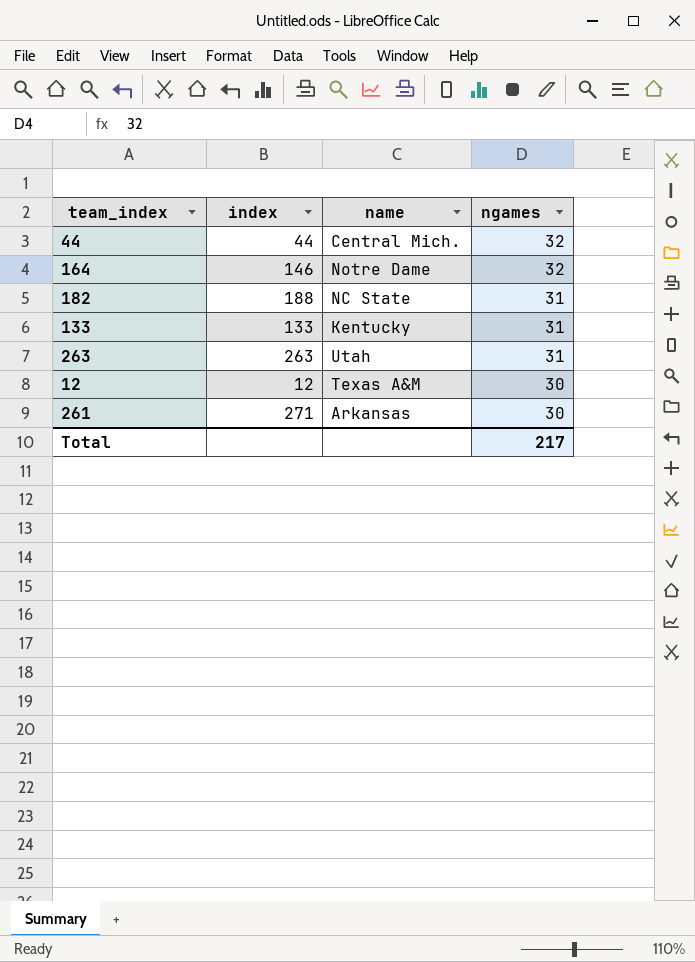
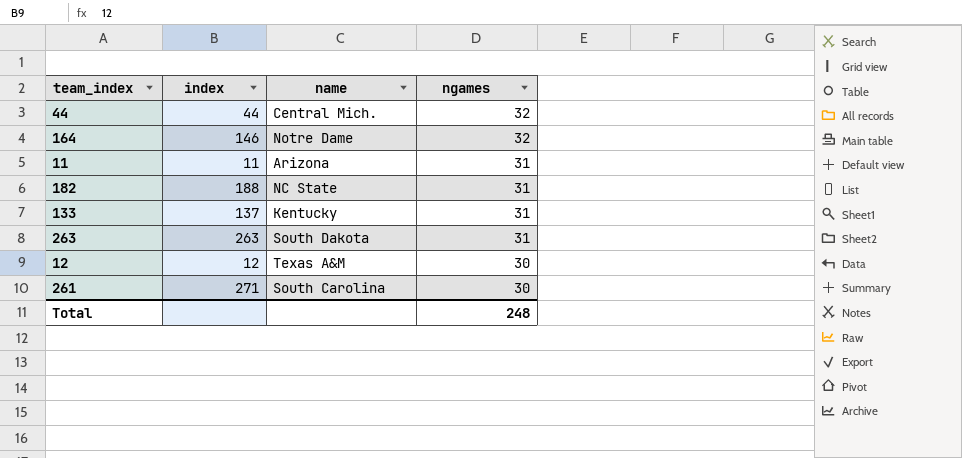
row 11: none -> 11 | Arizona | 31
133 | index: 133 -> 137
263 | name: Utah -> South Dakota
261 | name: Arkansas -> South Carolina
Total | ngames: 217 -> 248

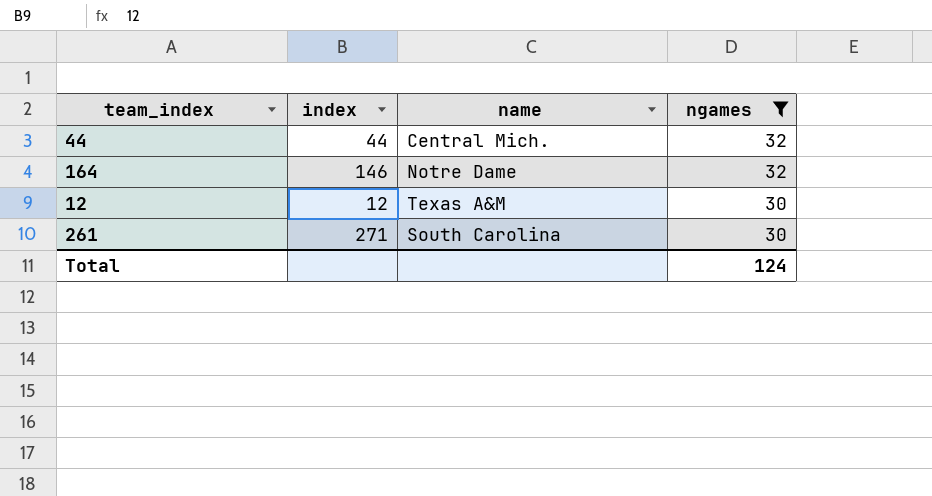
filter: none -> ngames != 31
Total | ngames: 248 -> 124

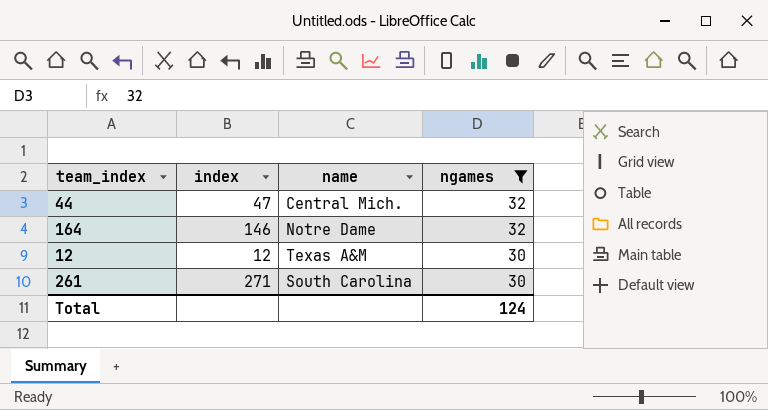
44 | index: 44 -> 47

